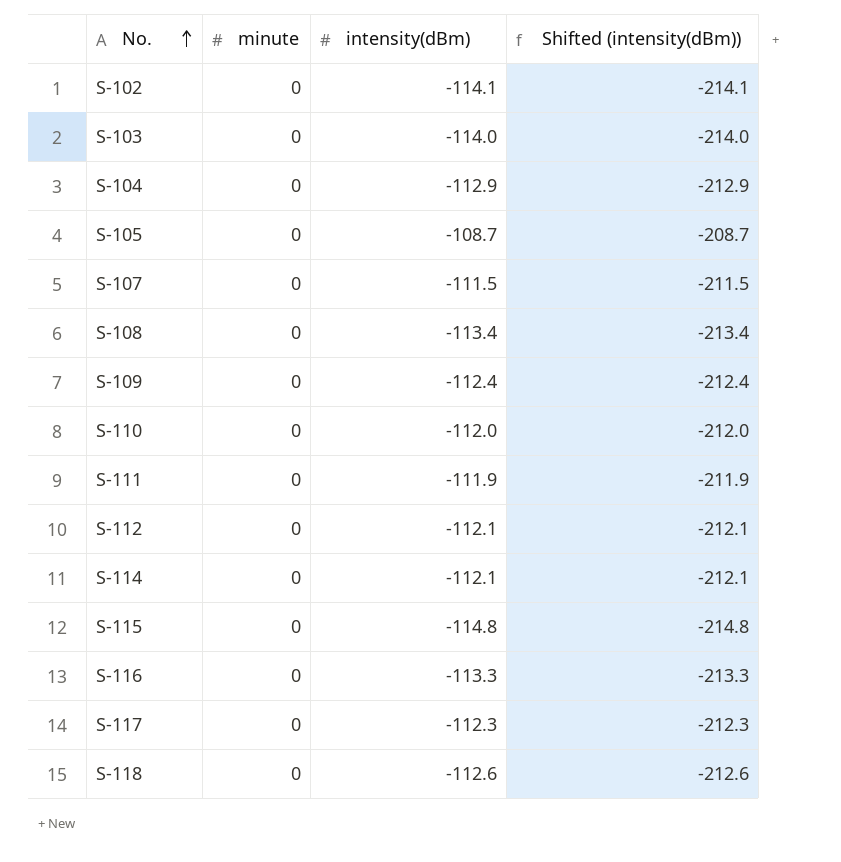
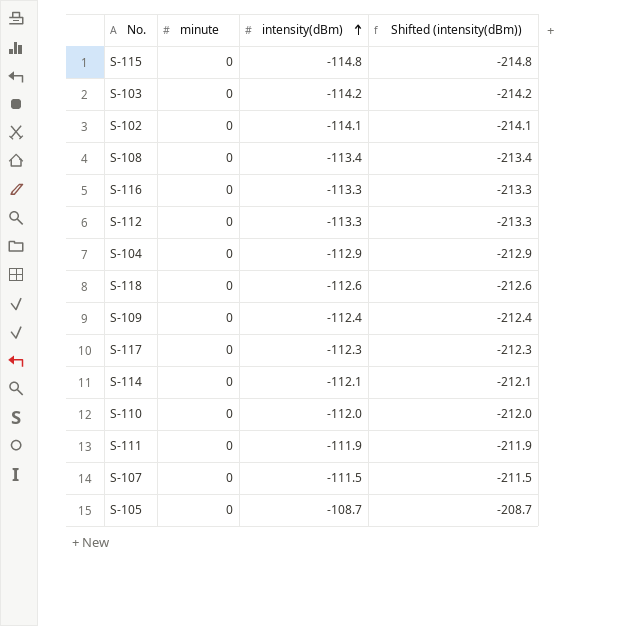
row order: No. ascending -> intensity(dBm) ascending
S-103 | intensity(dBm): -114.0 -> -114.2
S-103 | Shifted (intensity(dBm)): -214.0 -> -214.2
S-112 | intensity(dBm): -112.1 -> -113.3
S-112 | Shifted (intensity(dBm)): -212.1 -> -213.3

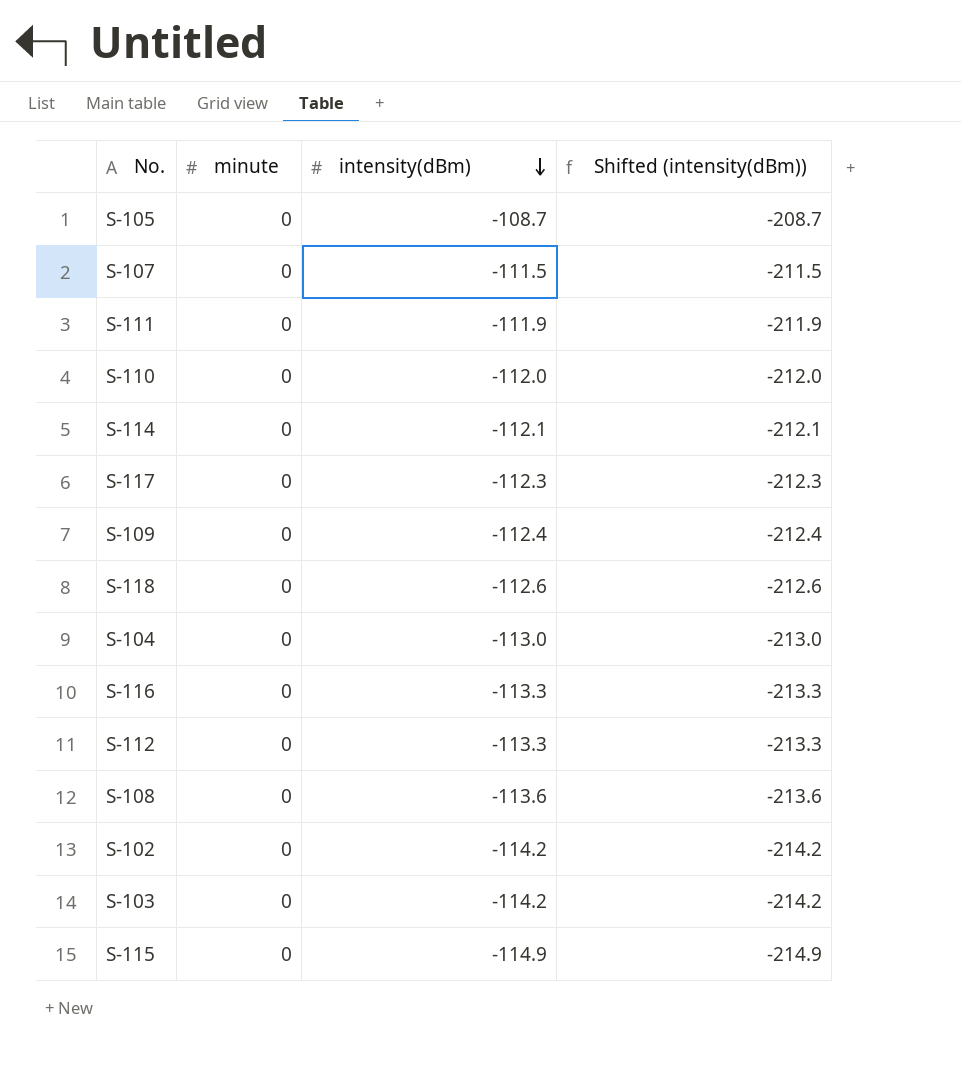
row order: intensity(dBm) ascending -> intensity(dBm) descending
S-104 | intensity(dBm): -112.9 -> -113.0
S-104 | Shifted (intensity(dBm)): -212.9 -> -213.0
S-108 | intensity(dBm): -113.4 -> -113.6
S-108 | Shifted (intensity(dBm)): -213.4 -> -213.6
S-102 | intensity(dBm): -114.1 -> -114.2
S-102 | Shifted (intensity(dBm)): -214.1 -> -214.2
S-115 | intensity(dBm): -114.8 -> -114.9
S-115 | Shifted (intensity(dBm)): -214.8 -> -214.9

